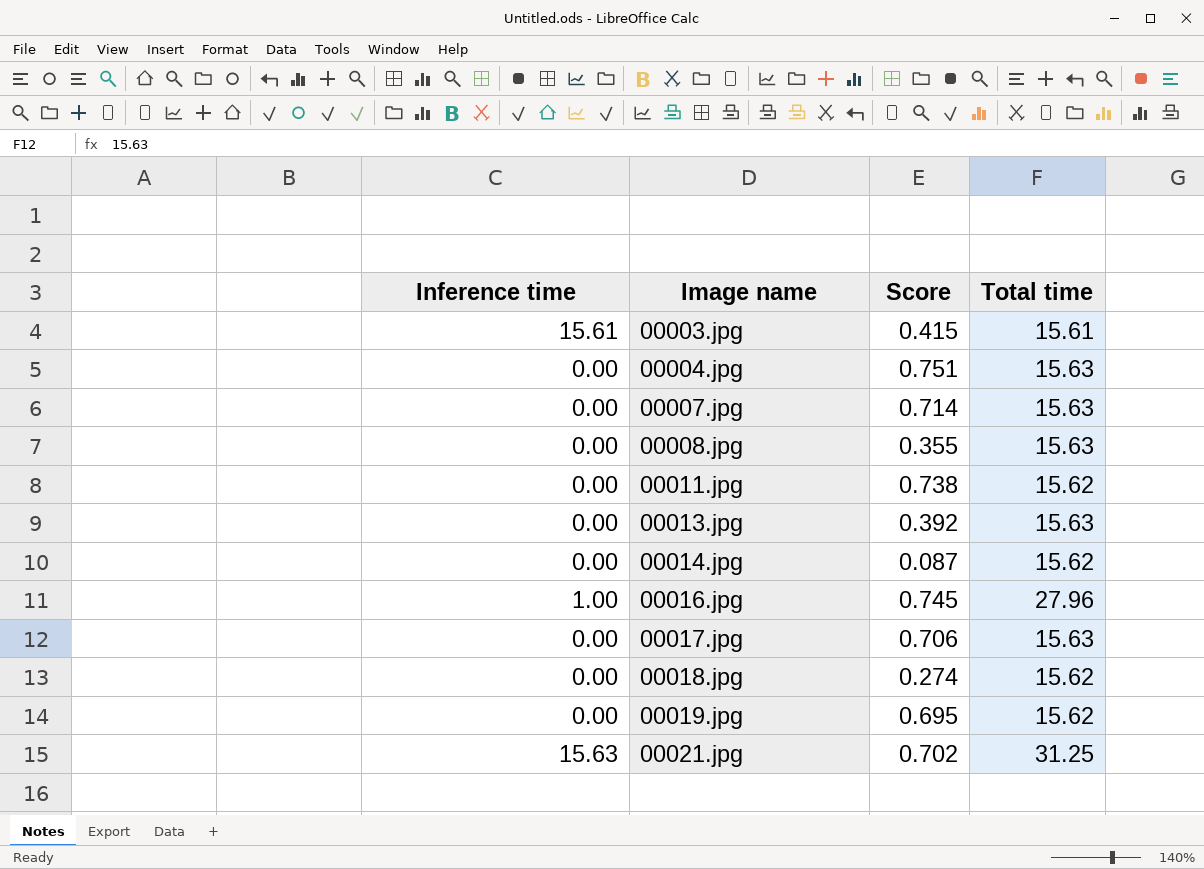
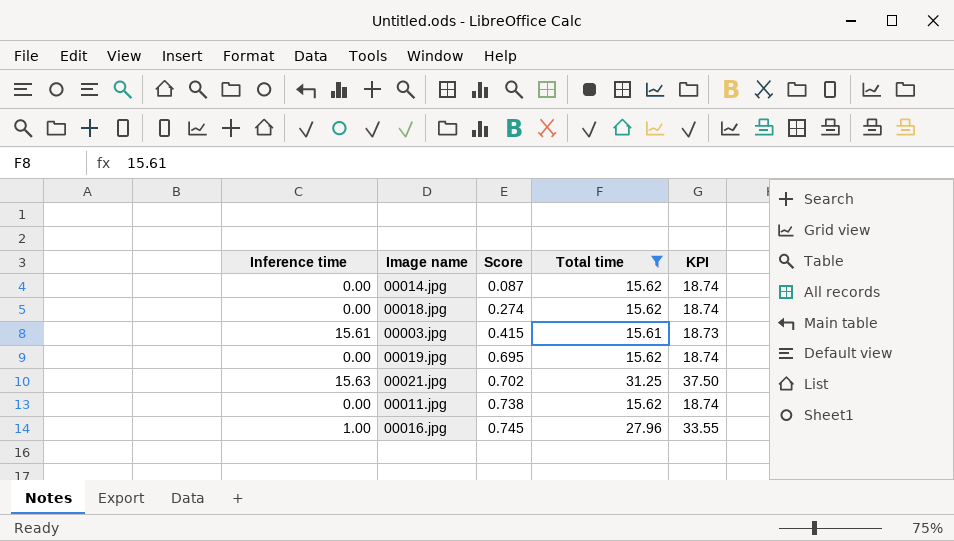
filter: none -> Total time != 15.63
row order: Image name ascending -> Score ascending
column KPI | formula: none -> [Total time] * 1.2

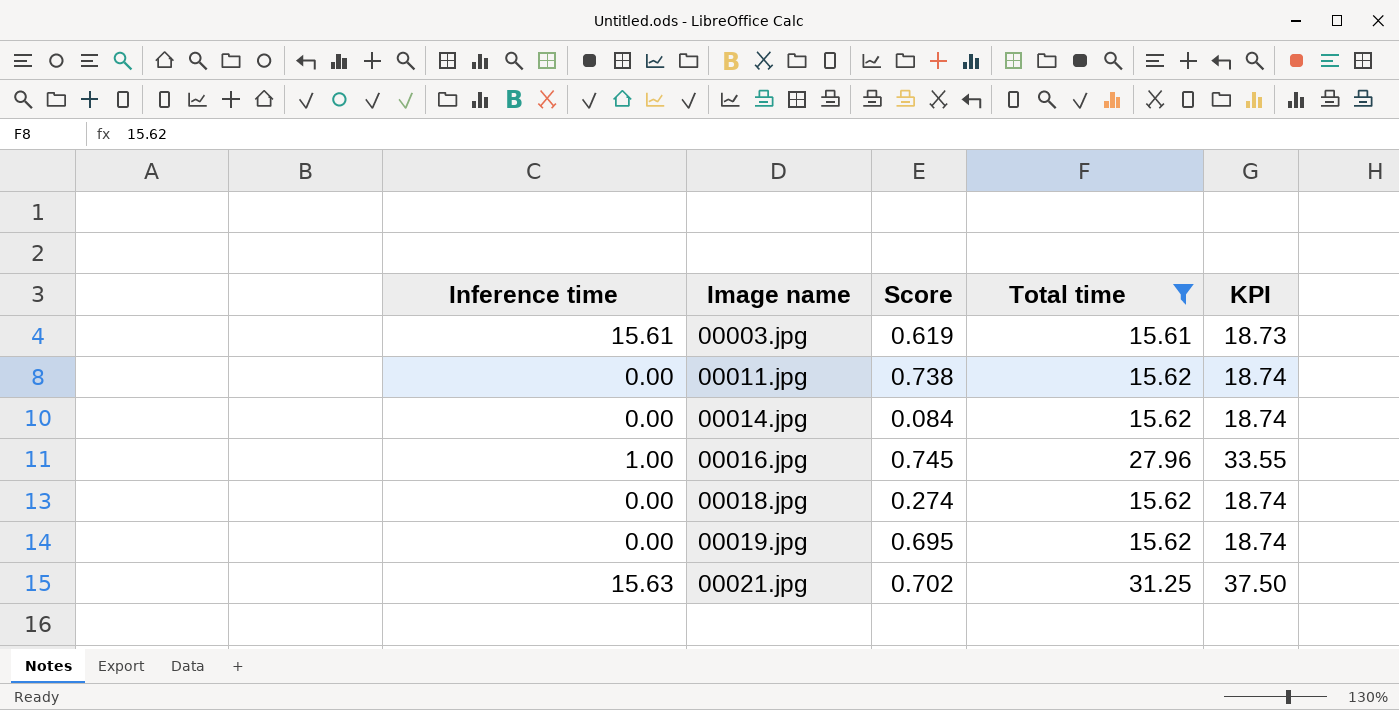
row order: Score ascending -> Image name ascending
00003.jpg | Score: 0.415 -> 0.619
00014.jpg | Score: 0.087 -> 0.084

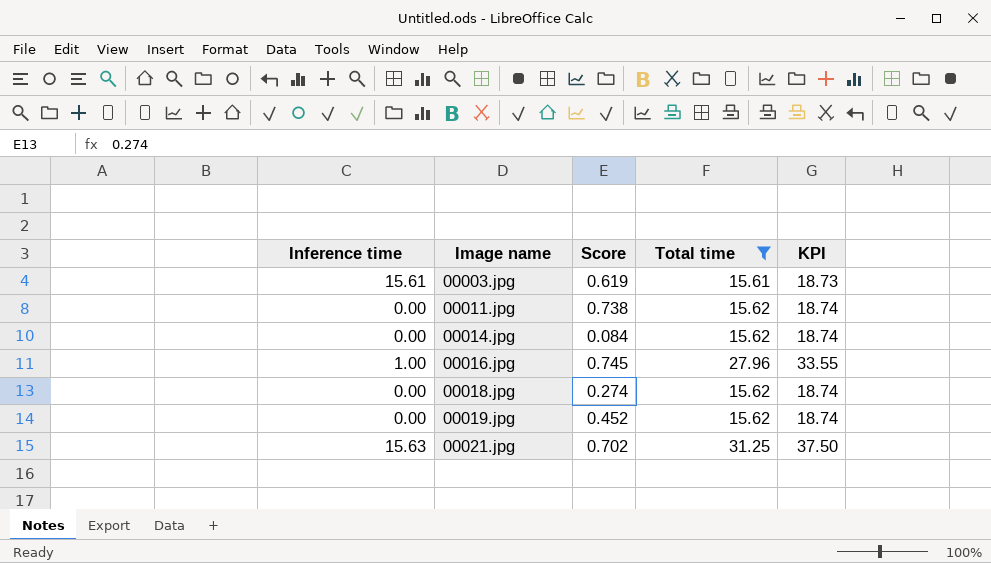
00019.jpg | Score: 0.695 -> 0.452

